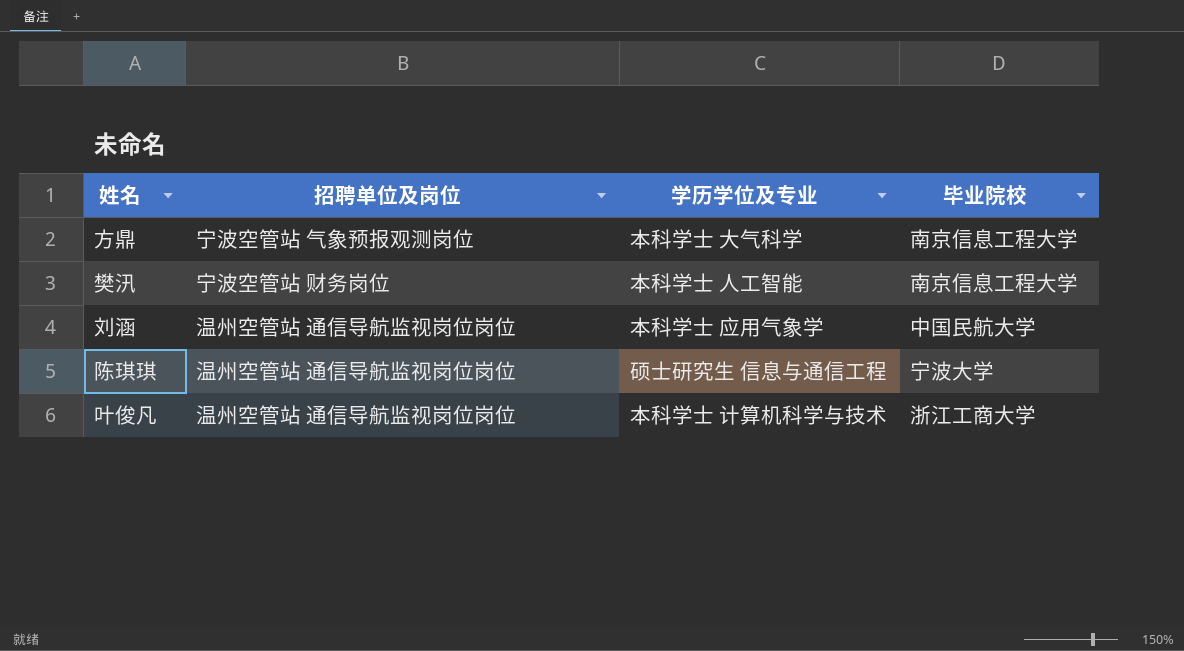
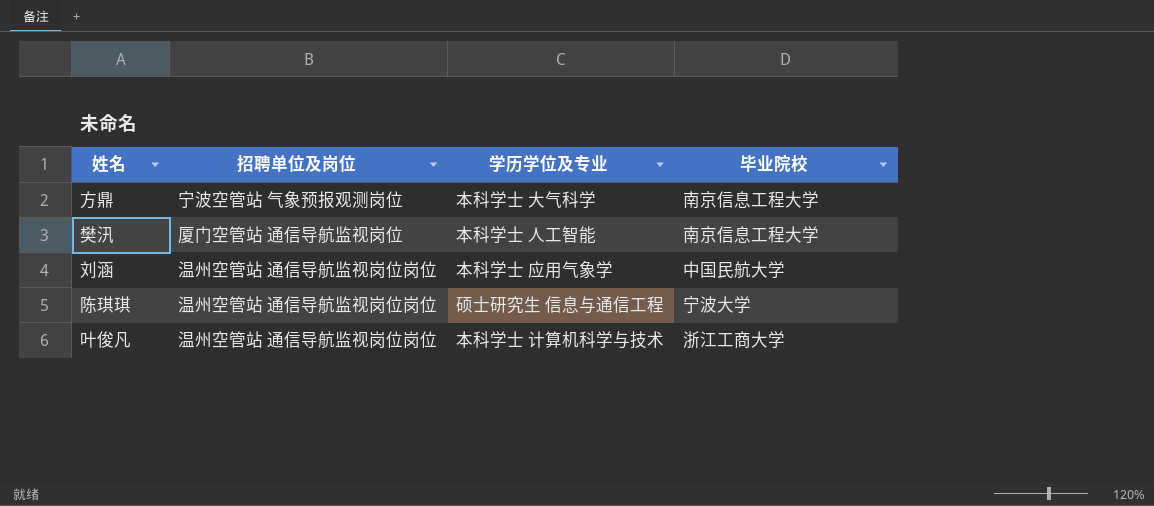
樊汛 | 招聘单位及岗位: 宁波空管站 财务岗位 -> 厦门空管站 通信导航监视岗位

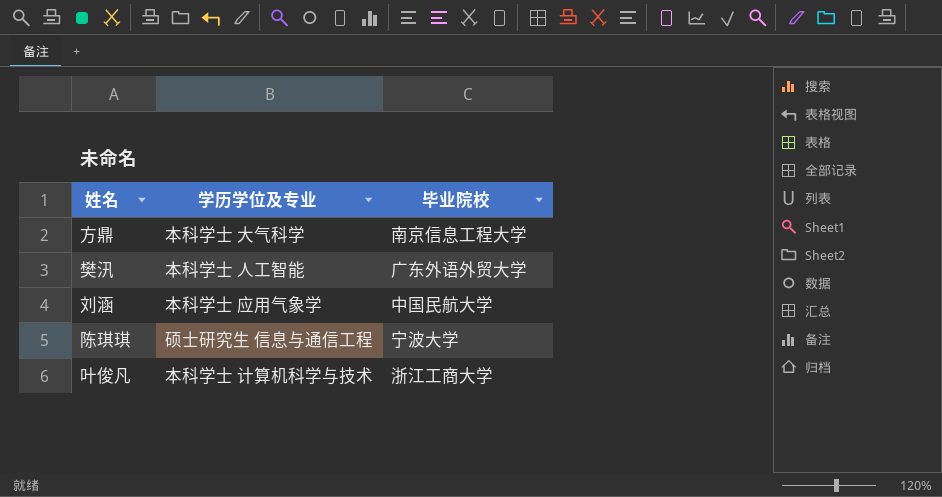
column 招聘单位及岗位 | position: 2 -> none
樊汛 | 毕业院校: 南京信息工程大学 -> 广东外语外贸大学

